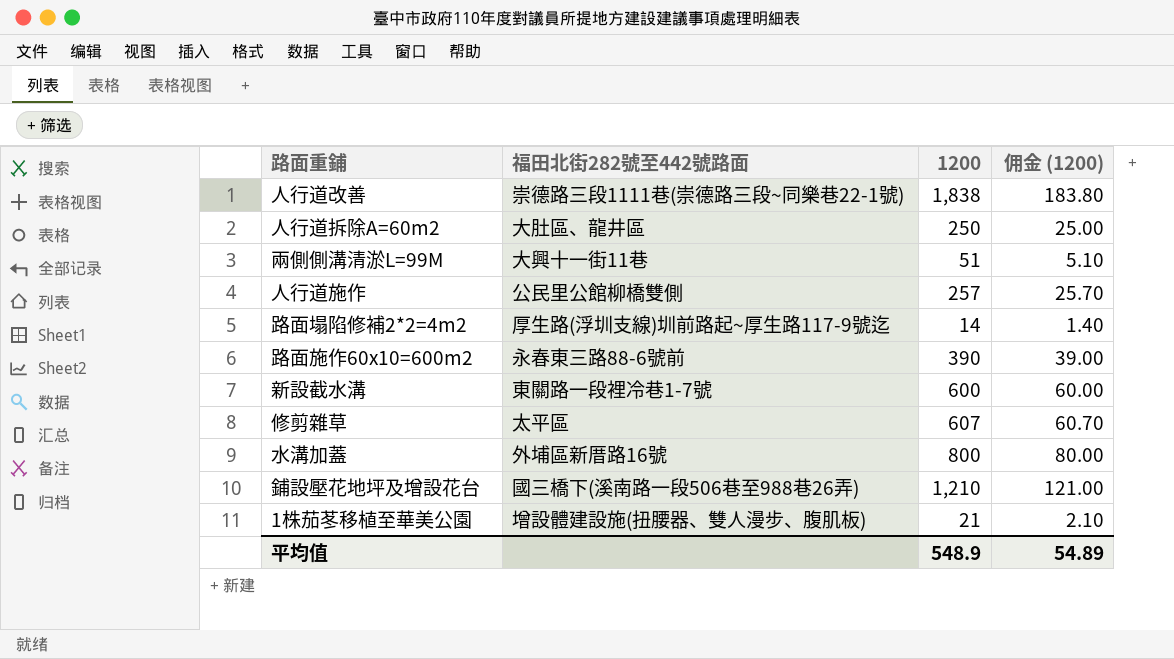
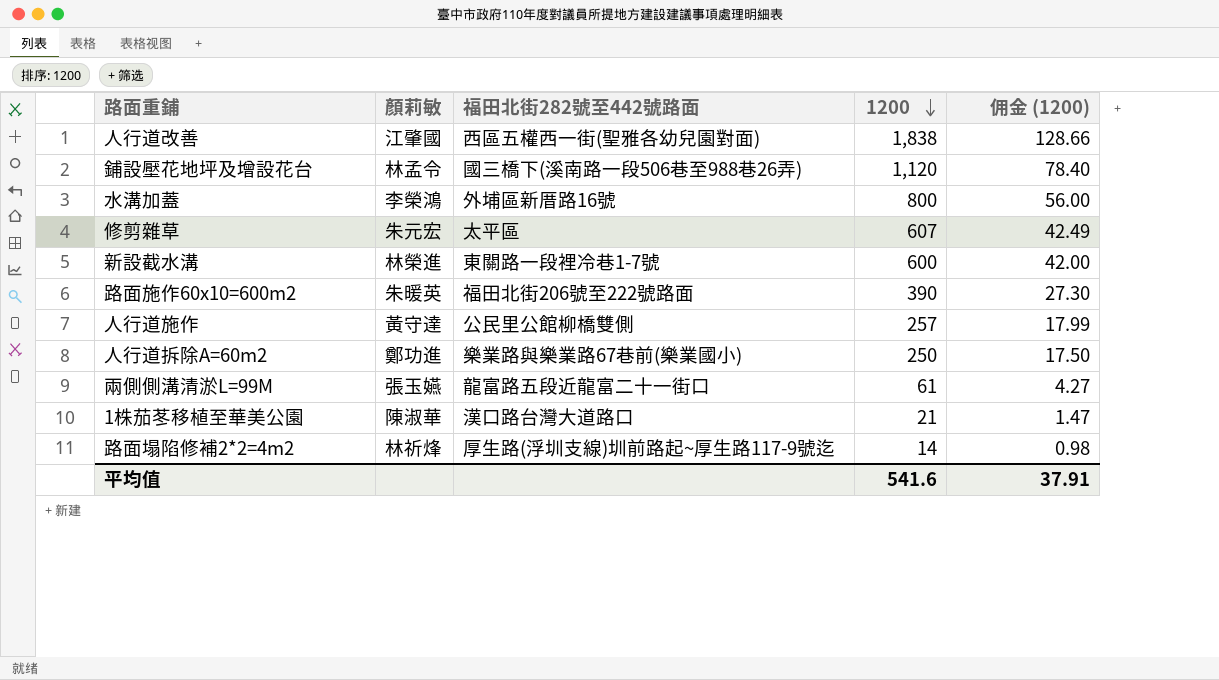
row order: none -> 1200 descending
column 顏莉敏 | position: none -> 2
column 佣金 (1200) | formula: [1200] * 0.1 -> [1200] * 0.07
人行道改善 | 福田北街282號至442號路面: 崇德路三段1111巷(崇德路三段~同樂巷22-1號) -> 西區五權西一街(聖雅各幼兒園對面)
鋪設壓花地坪及增設花台 | 1200: 1,210 -> 1,120
路面施作60x10=600m2 | 福田北街282號至442號路面: 永春東三路88-6號前 -> 福田北街206號至222號路面
人行道拆除A=60m2 | 福田北街282號至442號路面: 大肚區、龍井區 -> 樂業路與樂業路67巷前(樂業國小)
兩側側溝清淤L=99M | 福田北街282號至442號路面: 大興十一街11巷 -> 龍富路五段近龍富二十一街口
兩側側溝清淤L=99M | 1200: 51 -> 61
1株茄苳移植至華美公園 | 福田北街282號至442號路面: 增設體建設施(扭腰器、雙人漫步、腹肌板) -> 漢口路台灣大道路口
平均值 | 1200: 548.9 -> 541.6
平均值 | 佣金 (1200): 54.89 -> 37.91

